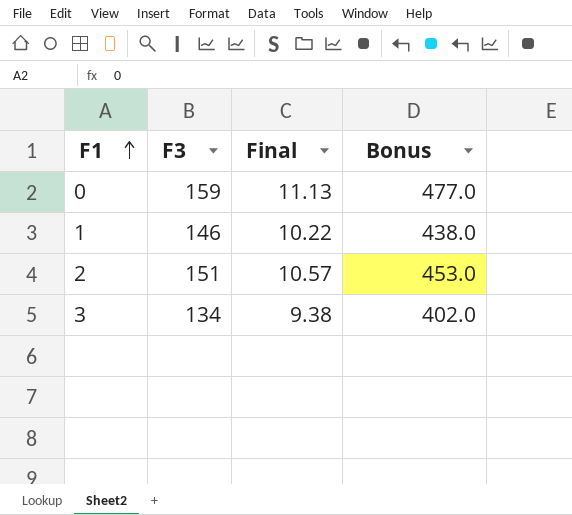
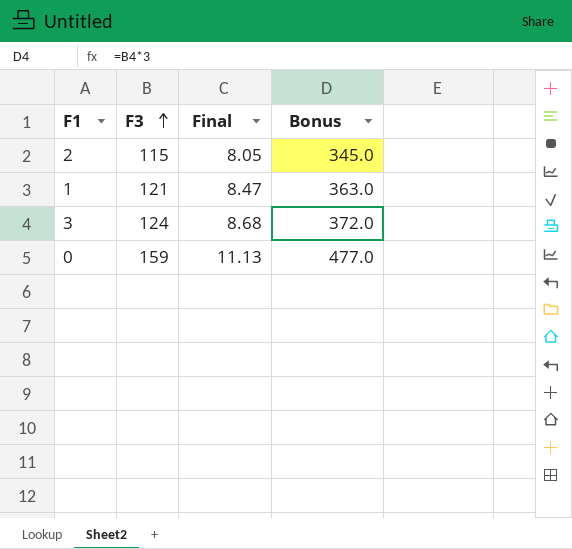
row order: F1 ascending -> F3 ascending
2 | F3: 151 -> 115
2 | Final: 10.57 -> 8.05
2 | Bonus: 453.0 -> 345.0
1 | F3: 146 -> 121
1 | Final: 10.22 -> 8.47
1 | Bonus: 438.0 -> 363.0
3 | F3: 134 -> 124
3 | Final: 9.38 -> 8.68
3 | Bonus: 402.0 -> 372.0

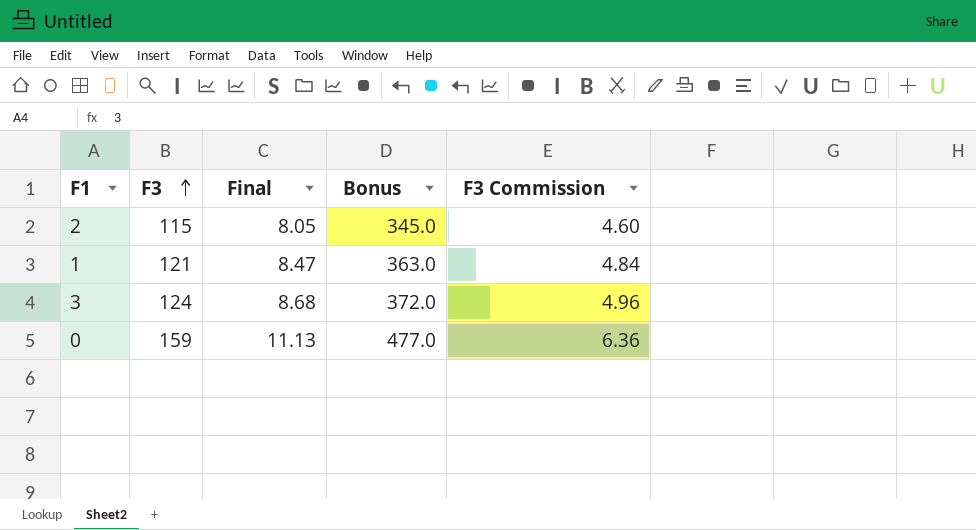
column F3 Commission | formula: none -> [F3] * 0.04

